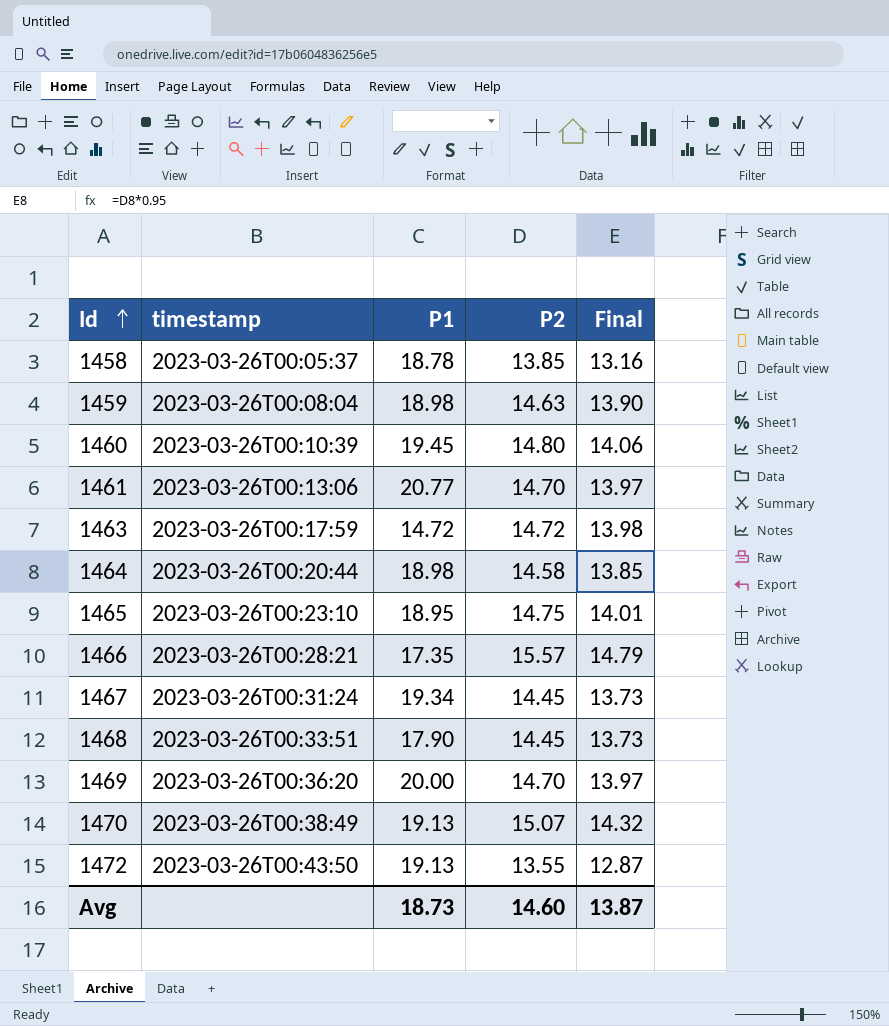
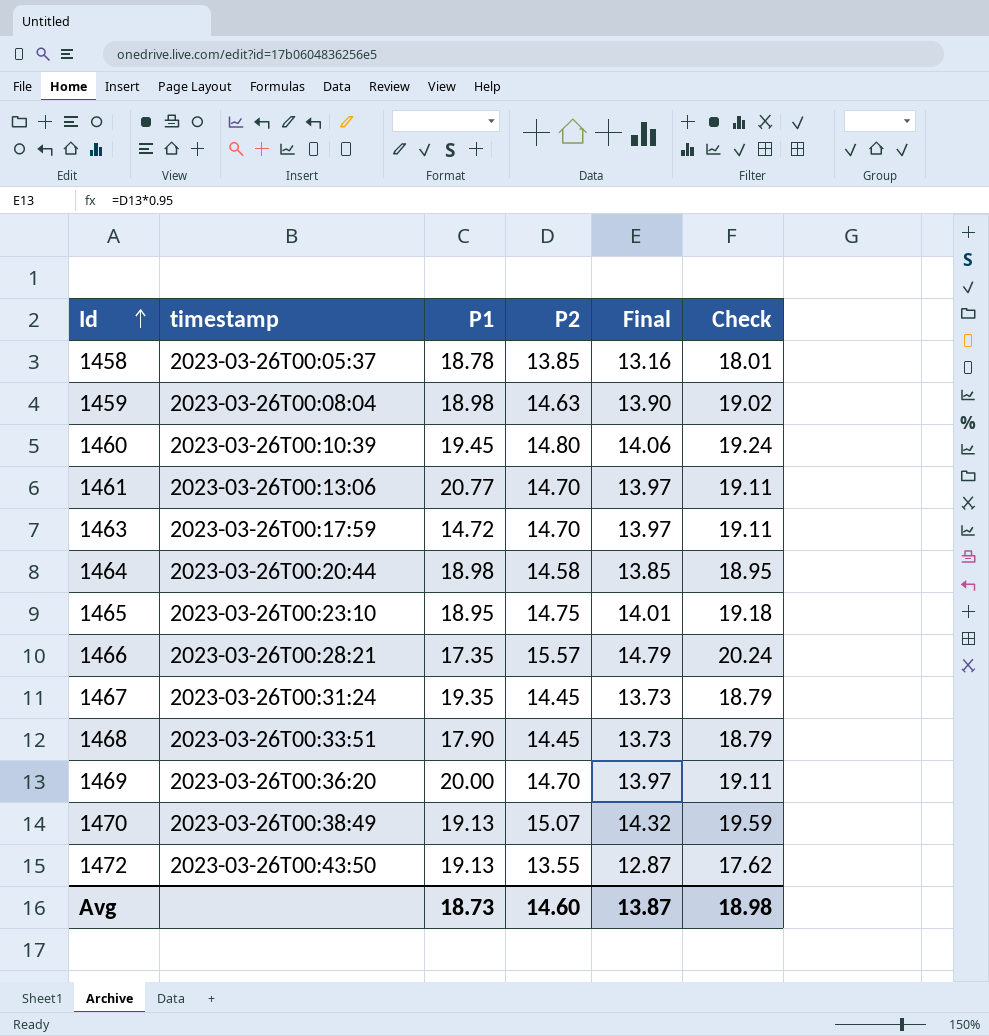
column Check | formula: none -> [P2] * 1.3
1463 | P2: 14.72 -> 14.70
1463 | Final: 13.98 -> 13.97
1467 | P1: 19.34 -> 19.35

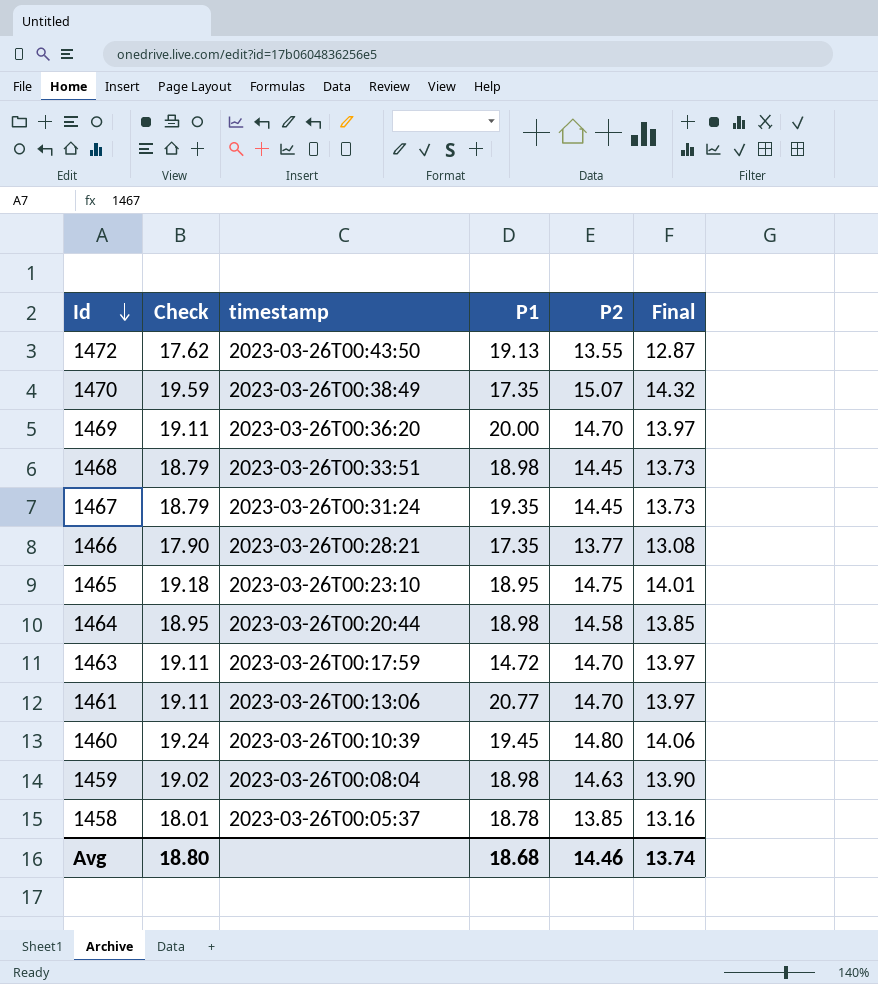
row order: Id ascending -> Id descending
column Check | position: 6 -> 2
1470 | P1: 19.13 -> 17.35
1468 | P1: 17.90 -> 18.98
1466 | Check: 20.24 -> 17.90
1466 | P2: 15.57 -> 13.77
1466 | Final: 14.79 -> 13.08
Avg | Check: 18.98 -> 18.80
Avg | P1: 18.73 -> 18.68
Avg | P2: 14.60 -> 14.46
Avg | Final: 13.87 -> 13.74

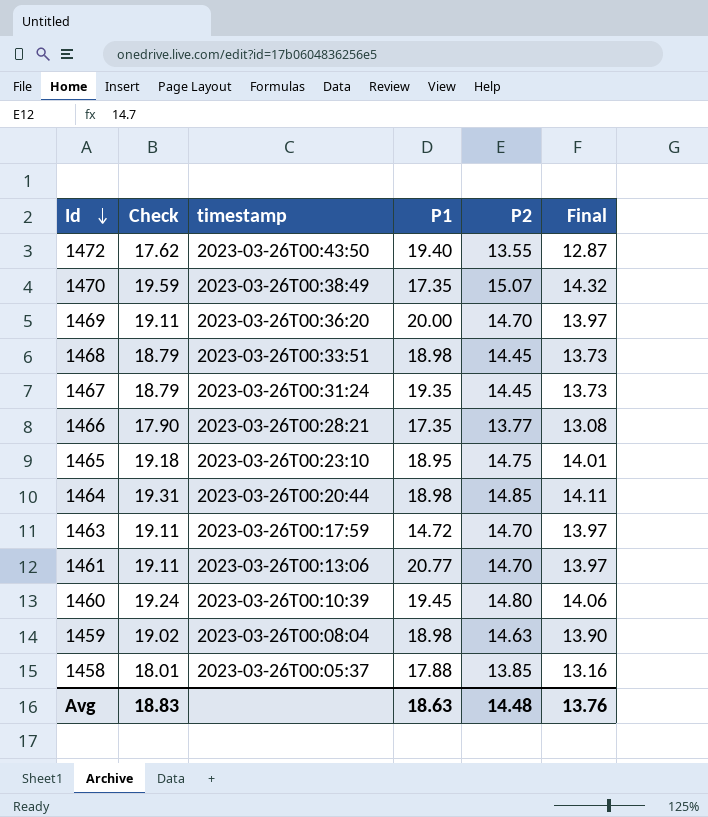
1472 | P1: 19.13 -> 19.40
1464 | Check: 18.95 -> 19.31
1464 | P2: 14.58 -> 14.85
1464 | Final: 13.85 -> 14.11
1458 | P1: 18.78 -> 17.88
Avg | Check: 18.80 -> 18.83
Avg | P1: 18.68 -> 18.63
Avg | P2: 14.46 -> 14.48
Avg | Final: 13.74 -> 13.76

